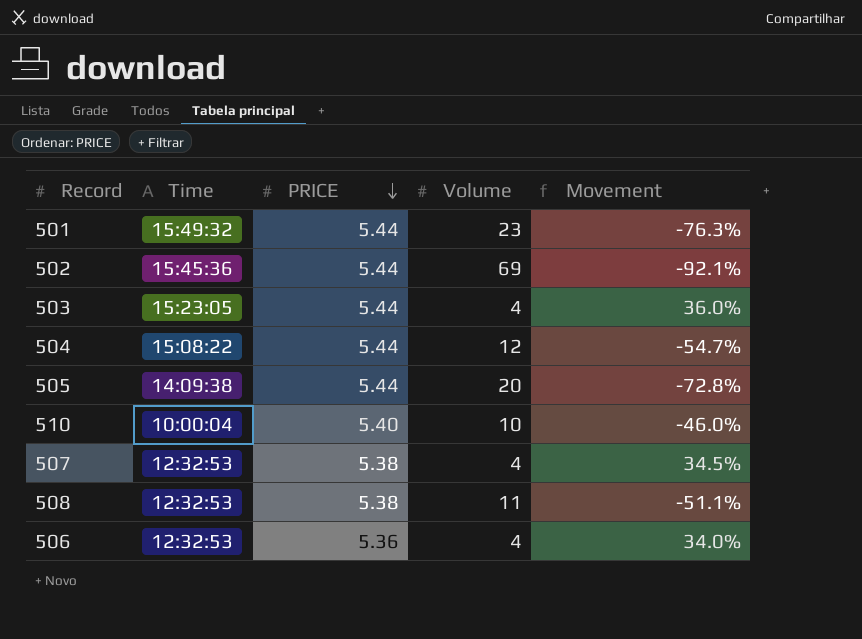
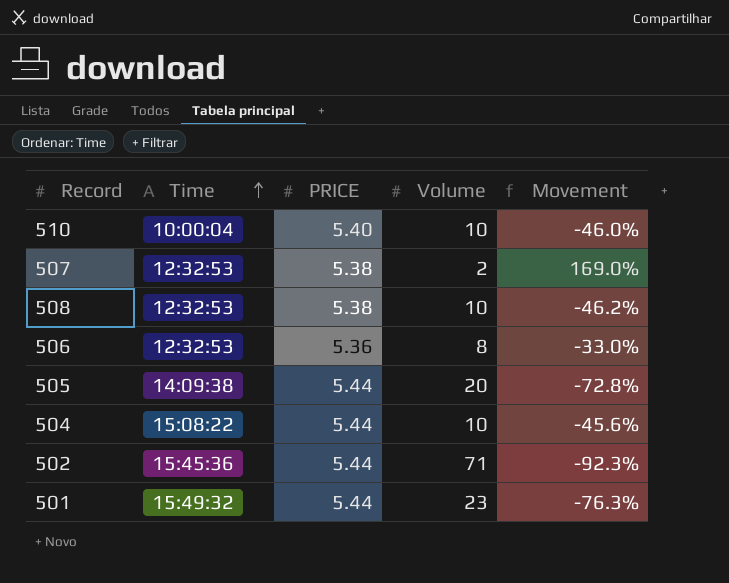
row order: PRICE descending -> Time ascending
row 503: 15:23:05 | 5.44 | 4 | 36.0% -> none
507 | Volume: 4 -> 2
507 | Movement: 34.5% -> 169.0%
508 | Volume: 11 -> 10
508 | Movement: -51.1% -> -46.2%
506 | Volume: 4 -> 8
506 | Movement: 34.0% -> -33.0%
504 | Volume: 12 -> 10
504 | Movement: -54.7% -> -45.6%
502 | Volume: 69 -> 71
502 | Movement: -92.1% -> -92.3%

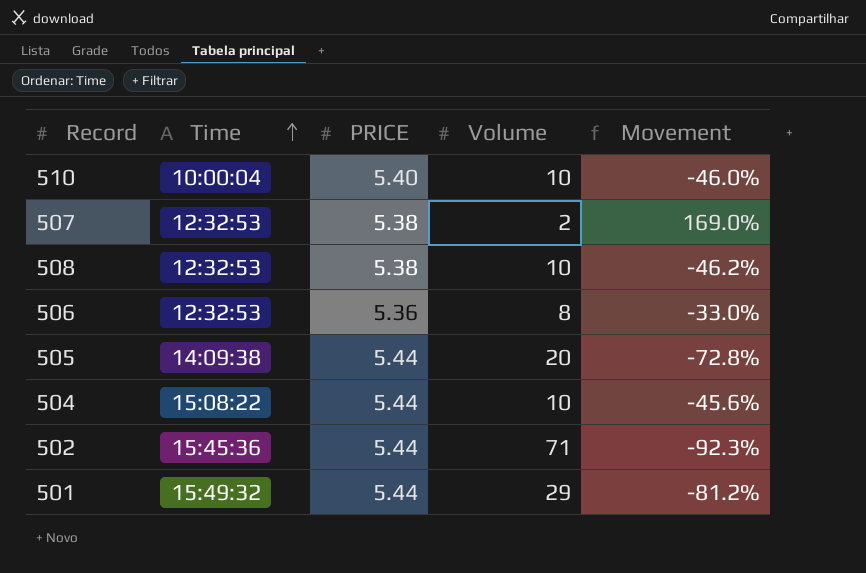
501 | Volume: 23 -> 29
501 | Movement: -76.3% -> -81.2%

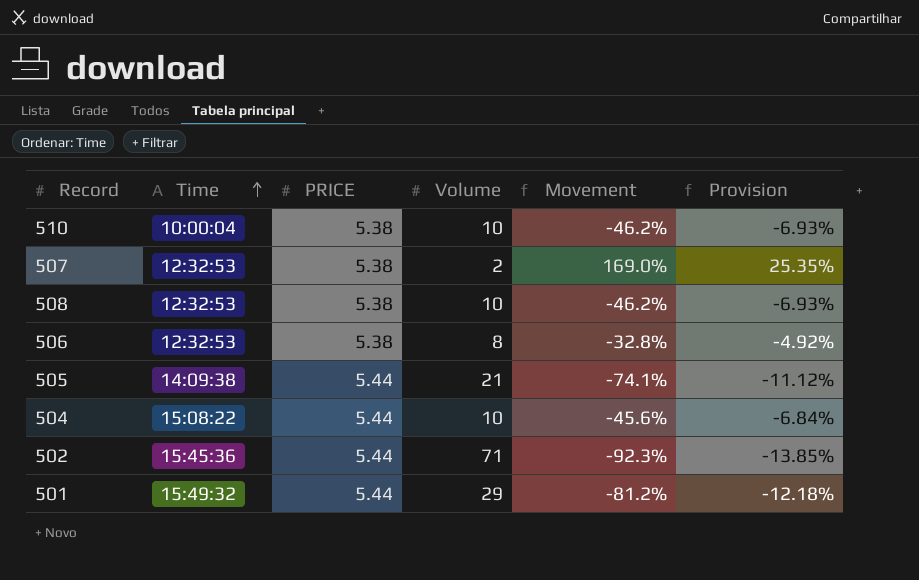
column Provision | formula: none -> [Movement] * 0.15
510 | PRICE: 5.40 -> 5.38
510 | Movement: -46.0% -> -46.2%
506 | PRICE: 5.36 -> 5.38
506 | Movement: -33.0% -> -32.8%
505 | Volume: 20 -> 21
505 | Movement: -72.8% -> -74.1%

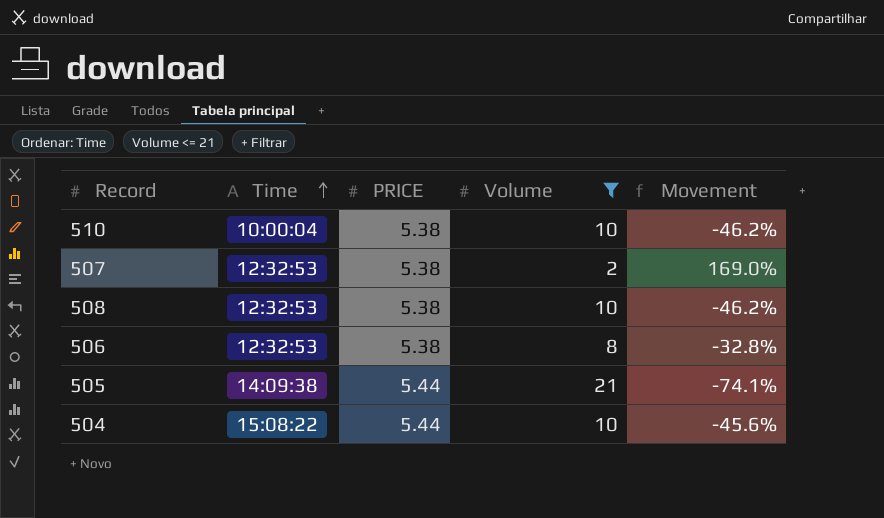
filter: none -> Volume <= 21
column Provision | formula: [Movement] * 0.15 -> none

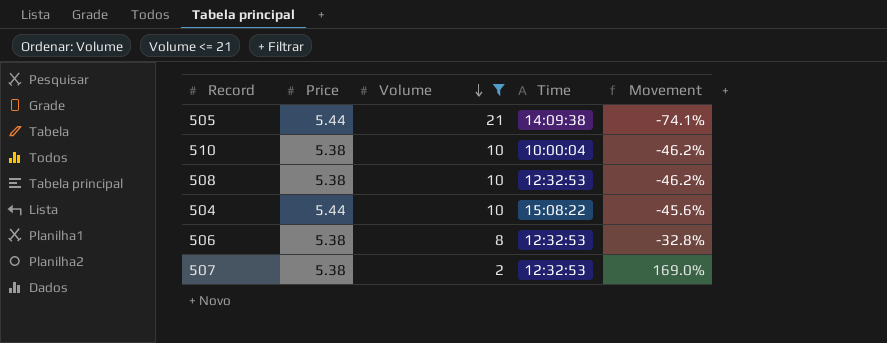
row order: Time ascending -> Volume descending
column name: PRICE -> Price
column Time | position: 2 -> 4

